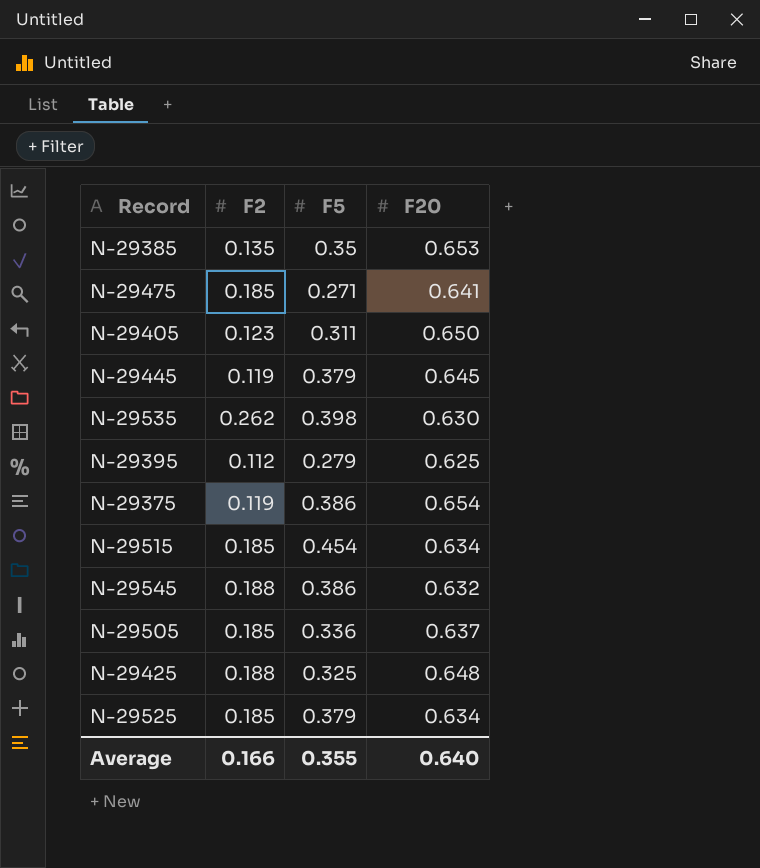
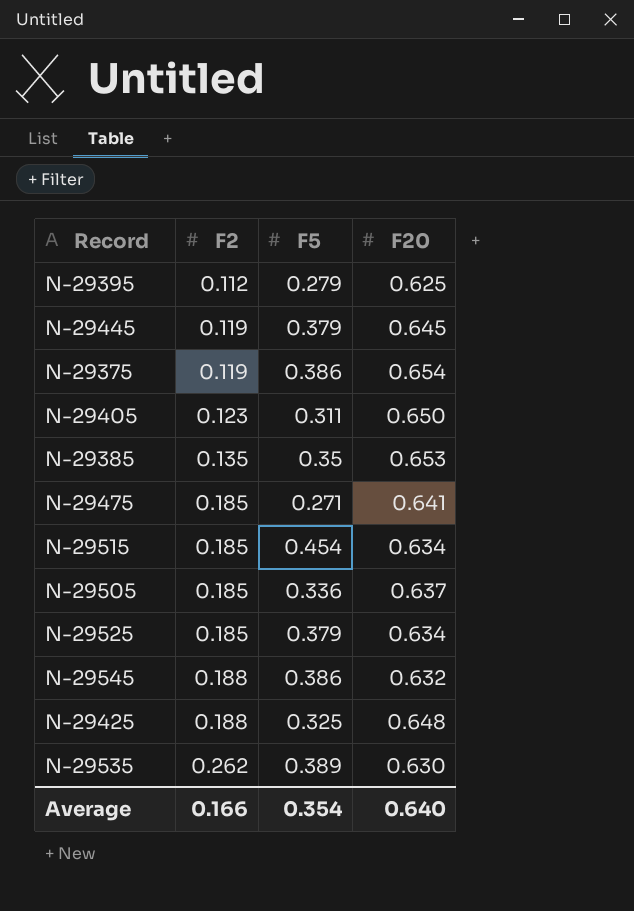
row order: none -> F2 ascending
N-29535 | F5: 0.398 -> 0.389
Average | F5: 0.355 -> 0.354

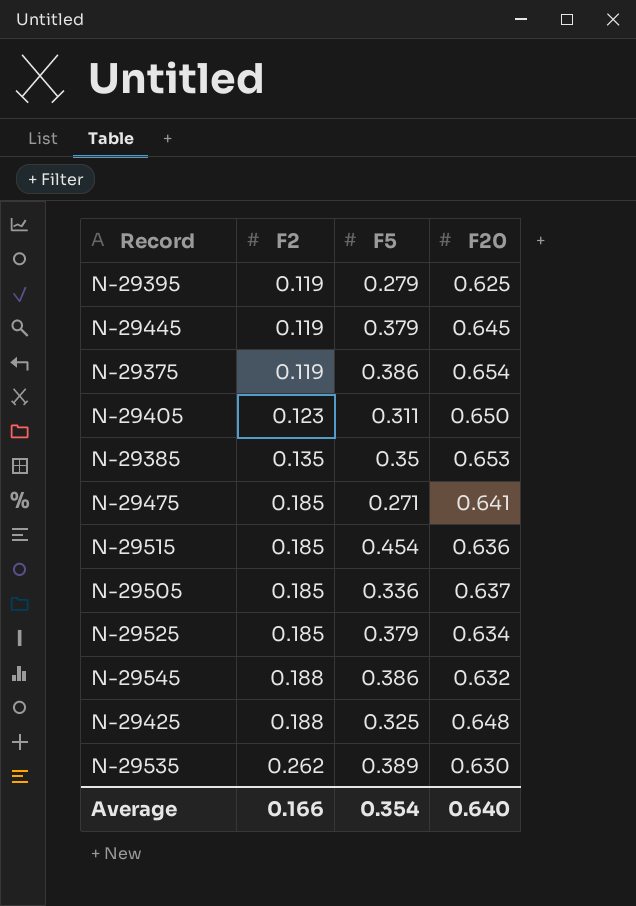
N-29395 | F2: 0.112 -> 0.119
N-29515 | F20: 0.634 -> 0.636

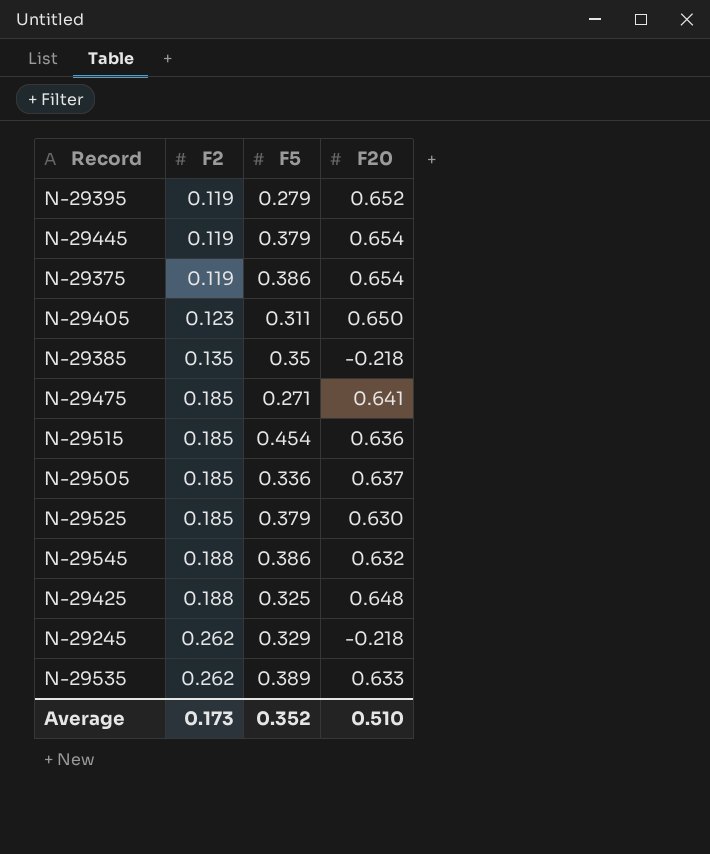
N-29395 | F20: 0.625 -> 0.652
N-29445 | F20: 0.645 -> 0.654
N-29385 | F20: 0.653 -> -0.218
N-29525 | F20: 0.634 -> 0.630
row N-29245: none -> 0.262 | 0.329 | -0.218
N-29535 | F20: 0.630 -> 0.633
Average | F2: 0.166 -> 0.173
Average | F5: 0.354 -> 0.352
Average | F20: 0.640 -> 0.510

